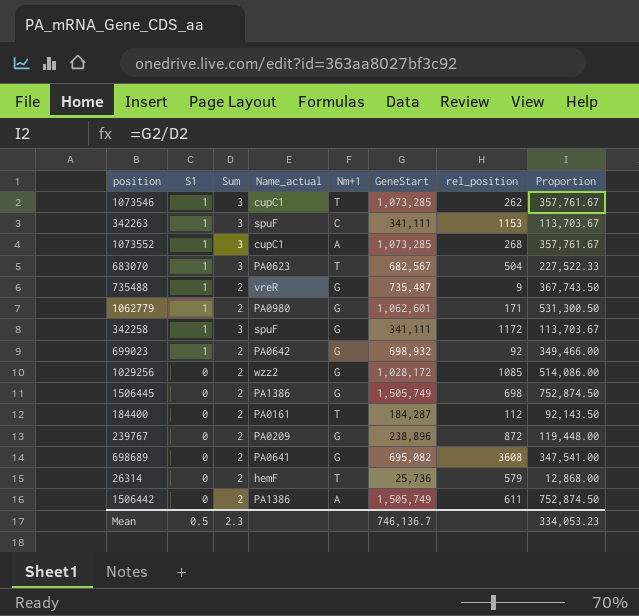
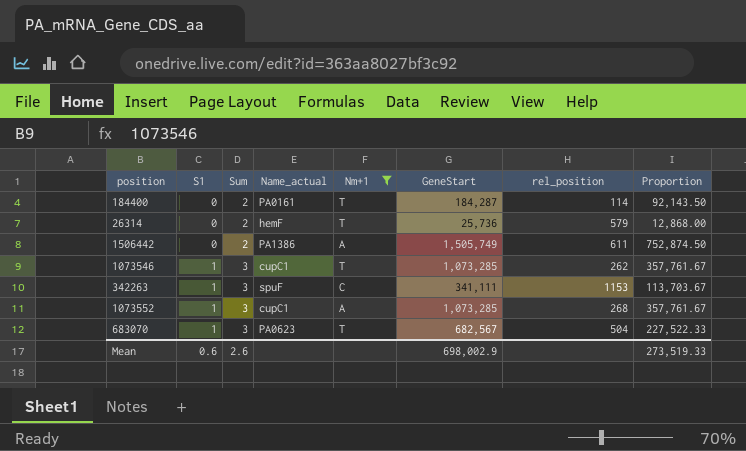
filter: none -> Nm+1 != G
row order: S1 descending -> S1 ascending
184400 | rel_position: 112 -> 114
Mean | S1: 0.5 -> 0.6
Mean | Sum: 2.3 -> 2.6
Mean | GeneStart: 746,136.7 -> 698,002.9
Mean | Proportion: 334,053.23 -> 273,519.33

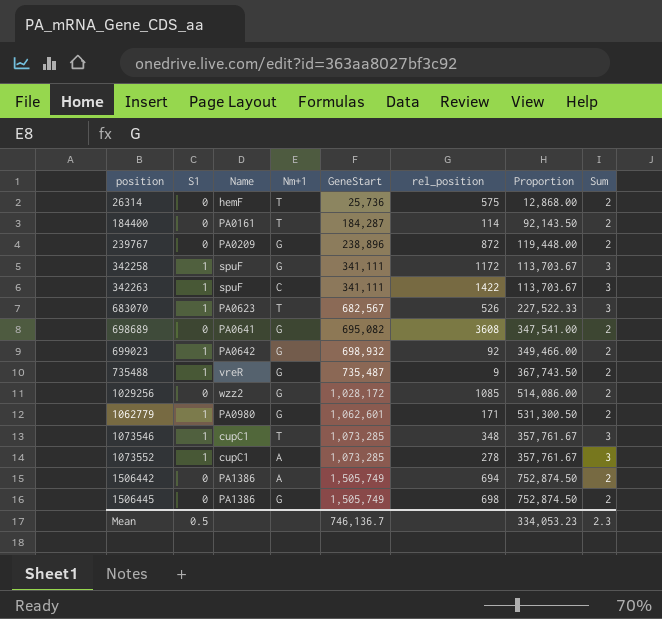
filter: Nm+1 != G -> none
row order: S1 ascending -> position ascending
column name: Name_actual -> Name
column Sum | position: 3 -> 8
26314 | rel_position: 579 -> 575
342263 | rel_position: 1153 -> 1422
683070 | rel_position: 504 -> 526
1073546 | rel_position: 262 -> 348
1073552 | rel_position: 268 -> 278
1506442 | rel_position: 611 -> 694
Mean | S1: 0.6 -> 0.5
Mean | GeneStart: 698,002.9 -> 746,136.7
Mean | Proportion: 273,519.33 -> 334,053.23
Mean | Sum: 2.6 -> 2.3

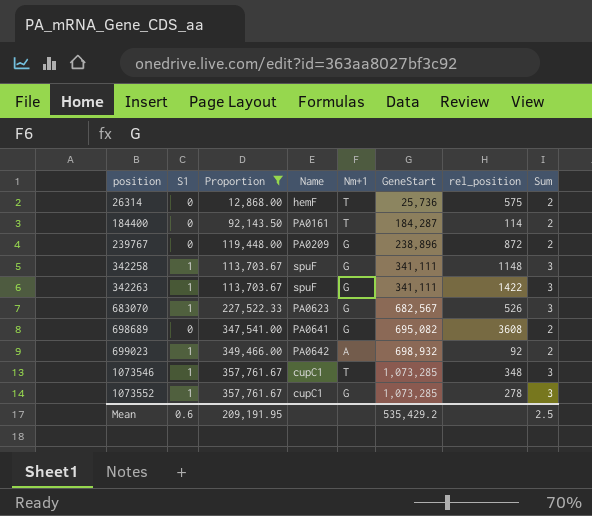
filter: none -> Proportion <= 357,761.67
column Proportion | position: 7 -> 3
342258 | rel_position: 1172 -> 1148
342263 | Nm+1: C -> G
683070 | Nm+1: T -> G
699023 | Nm+1: G -> A
1073552 | Nm+1: A -> G
Mean | S1: 0.5 -> 0.6
Mean | Proportion: 334,053.23 -> 209,191.95
Mean | GeneStart: 746,136.7 -> 535,429.2
Mean | Sum: 2.3 -> 2.5

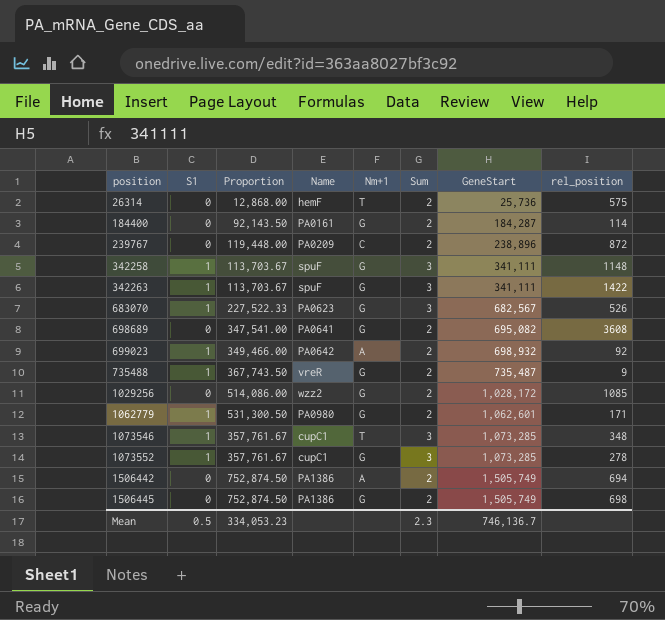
filter: Proportion <= 357,761.67 -> none
column Sum | position: 8 -> 6
184400 | Nm+1: T -> G
239767 | Nm+1: G -> C
Mean | S1: 0.6 -> 0.5
Mean | Proportion: 209,191.95 -> 334,053.23
Mean | Sum: 2.5 -> 2.3
Mean | GeneStart: 535,429.2 -> 746,136.7

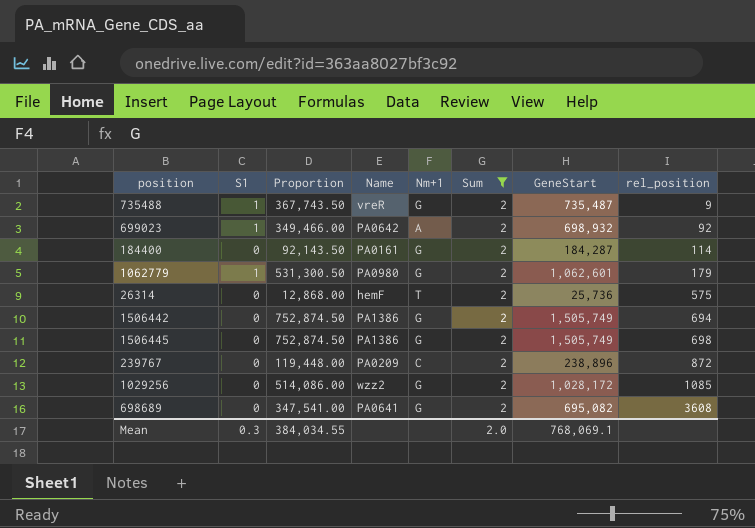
filter: none -> Sum = 2
row order: position ascending -> rel_position ascending
1062779 | rel_position: 171 -> 179
1506442 | Nm+1: A -> G
Mean | S1: 0.5 -> 0.3
Mean | Proportion: 334,053.23 -> 384,034.55
Mean | Sum: 2.3 -> 2.0
Mean | GeneStart: 746,136.7 -> 768,069.1

